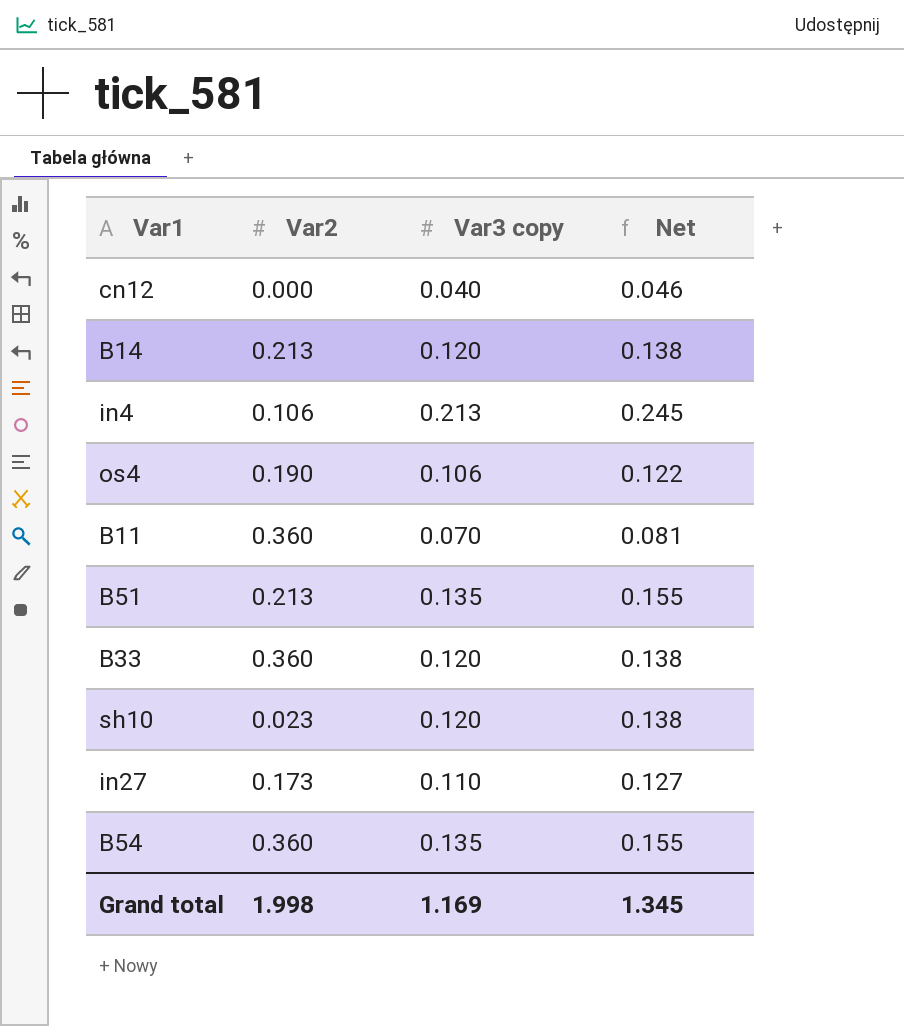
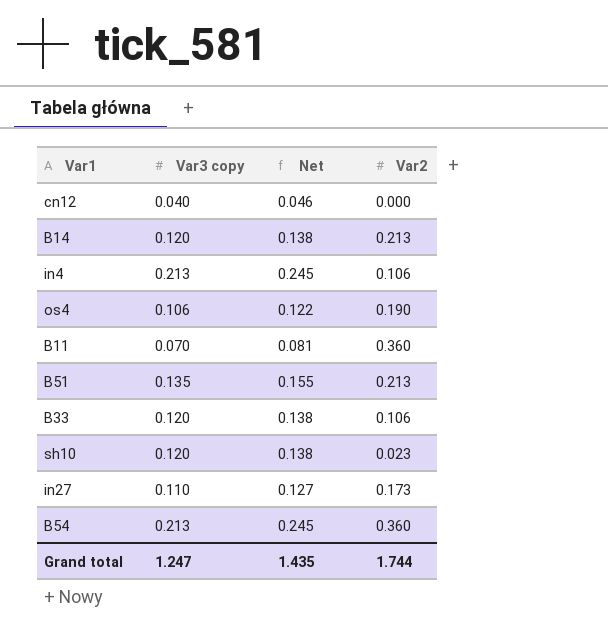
column Var2 | position: 2 -> 4
B33 | Var2: 0.360 -> 0.106
B54 | Var3 copy: 0.135 -> 0.213
B54 | Net: 0.155 -> 0.245
Grand total | Var3 copy: 1.169 -> 1.247
Grand total | Net: 1.345 -> 1.435
Grand total | Var2: 1.998 -> 1.744

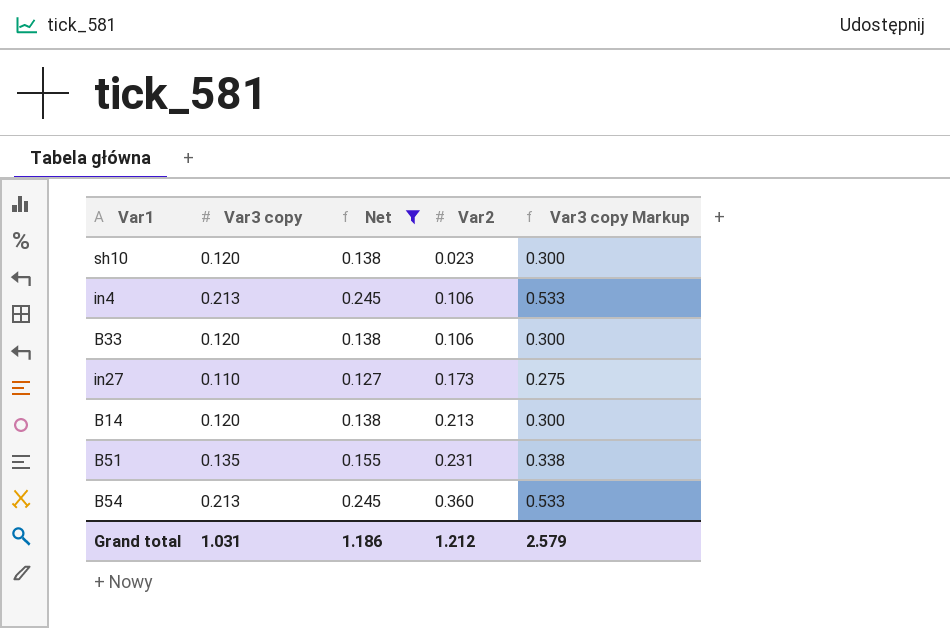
filter: none -> Net >= 0.127
row order: none -> Var2 ascending
column Var3 copy Markup | formula: none -> [Var3 copy] * 2.5
B51 | Var2: 0.213 -> 0.231
Grand total | Var3 copy: 1.247 -> 1.031
Grand total | Net: 1.435 -> 1.186
Grand total | Var2: 1.744 -> 1.212

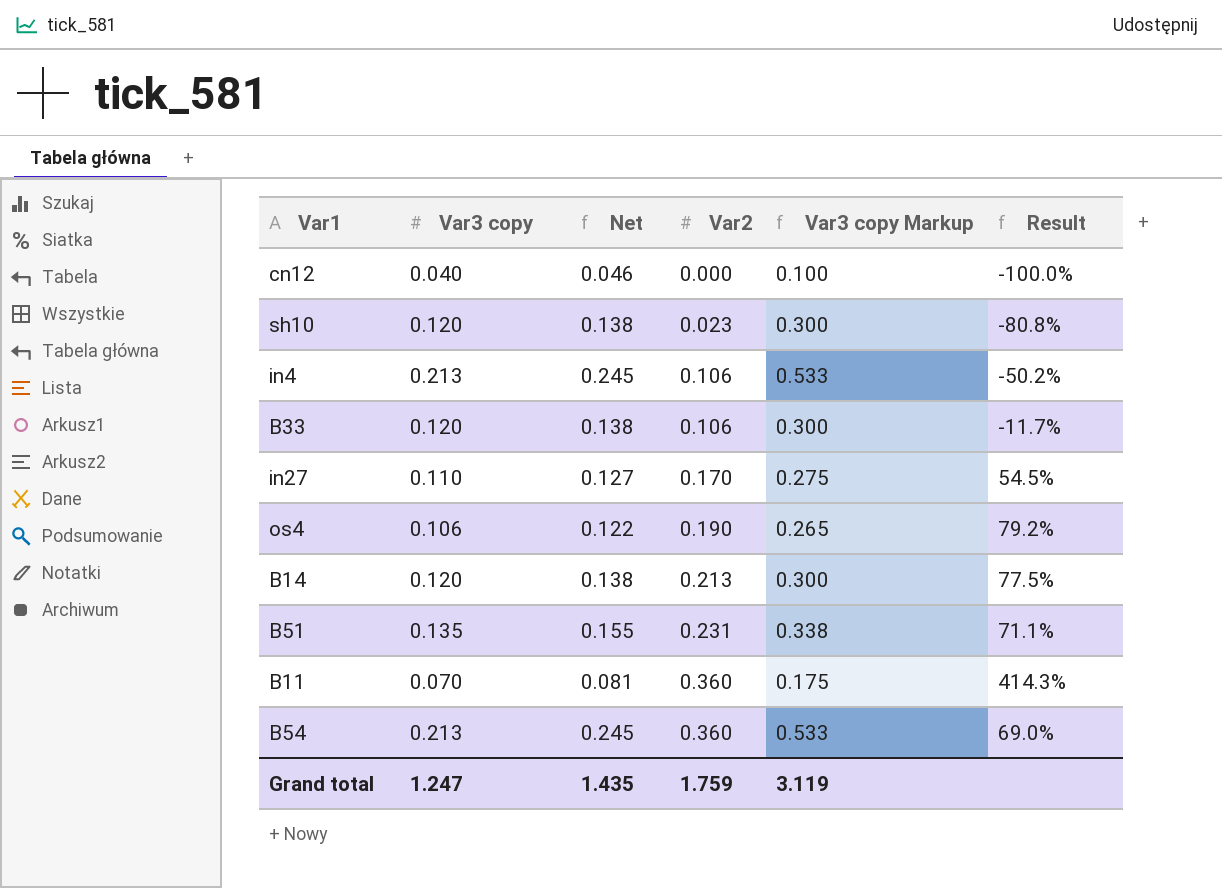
filter: Net >= 0.127 -> none
column Result | formula: none -> ([Var2] - [Var3 copy]) / [Var3 copy]
in27 | Var2: 0.173 -> 0.170
Grand total | Var3 copy: 1.031 -> 1.247
Grand total | Net: 1.186 -> 1.435
Grand total | Var2: 1.212 -> 1.759
Grand total | Var3 copy Markup: 2.579 -> 3.119

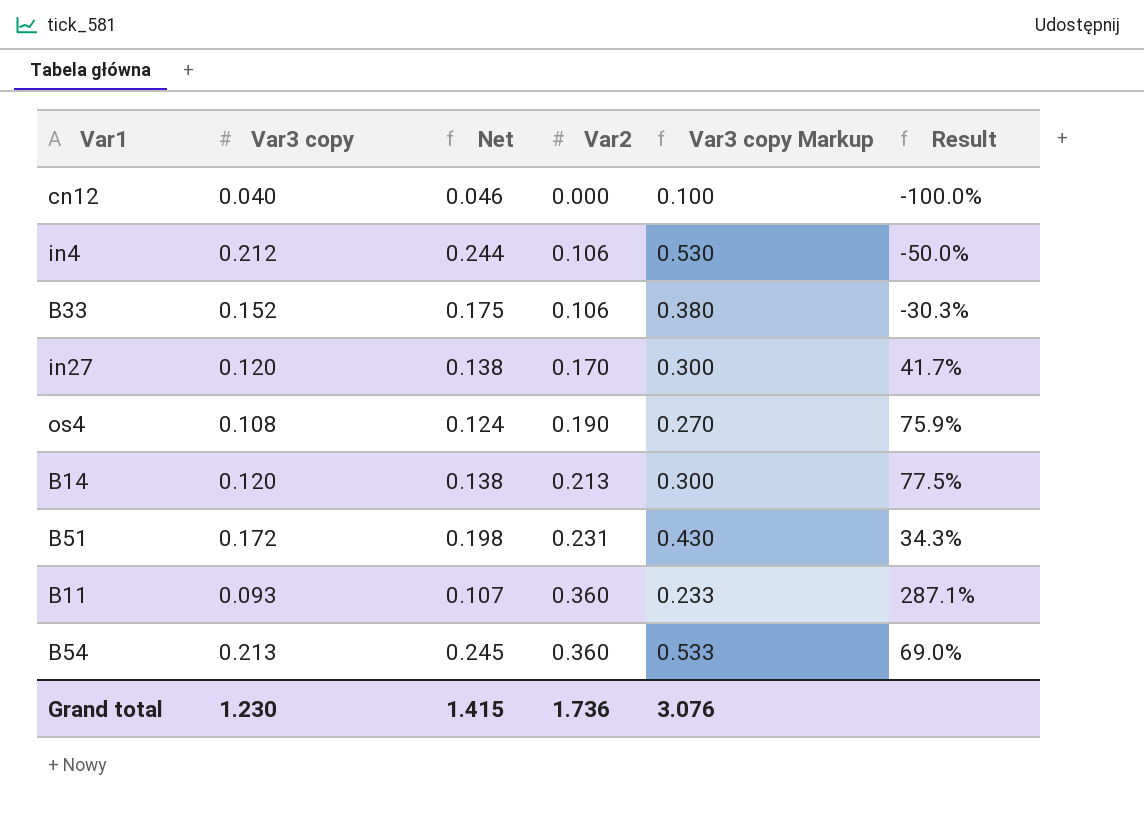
row sh10: 0.120 | 0.138 | 0.023 | 0.300 | -80.8% -> none
in4 | Var3 copy: 0.213 -> 0.212
in4 | Net: 0.245 -> 0.244
in4 | Var3 copy Markup: 0.533 -> 0.530
in4 | Result: -50.2% -> -50.0%
B33 | Var3 copy: 0.120 -> 0.152
B33 | Net: 0.138 -> 0.175
B33 | Var3 copy Markup: 0.300 -> 0.380
B33 | Result: -11.7% -> -30.3%
in27 | Var3 copy: 0.110 -> 0.120
in27 | Net: 0.127 -> 0.138
in27 | Var3 copy Markup: 0.275 -> 0.300
in27 | Result: 54.5% -> 41.7%
os4 | Var3 copy: 0.106 -> 0.108
os4 | Net: 0.122 -> 0.124
os4 | Var3 copy Markup: 0.265 -> 0.270
os4 | Result: 79.2% -> 75.9%
B51 | Var3 copy: 0.135 -> 0.172
B51 | Net: 0.155 -> 0.198
B51 | Var3 copy Markup: 0.338 -> 0.430
B51 | Result: 71.1% -> 34.3%
B11 | Var3 copy: 0.070 -> 0.093
B11 | Net: 0.081 -> 0.107
B11 | Var3 copy Markup: 0.175 -> 0.233
B11 | Result: 414.3% -> 287.1%
Grand total | Var3 copy: 1.247 -> 1.230
Grand total | Net: 1.435 -> 1.415
Grand total | Var2: 1.759 -> 1.736
Grand total | Var3 copy Markup: 3.119 -> 3.076

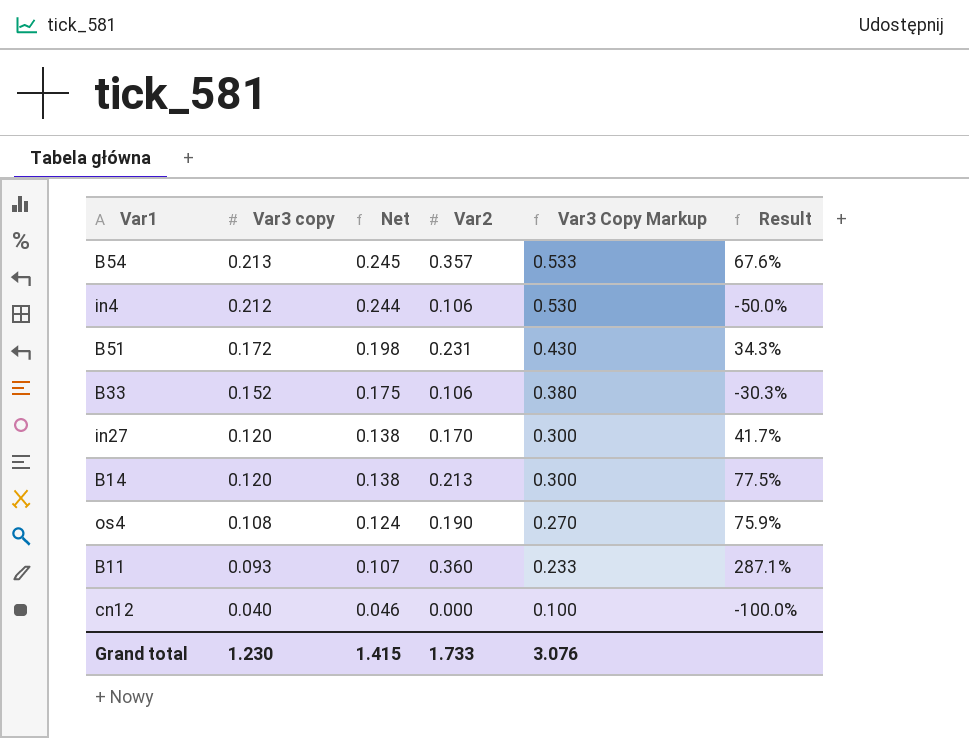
row order: Var2 ascending -> Var3 copy descending
column name: Var3 copy Markup -> Var3 Copy Markup
B54 | Var2: 0.360 -> 0.357
B54 | Result: 69.0% -> 67.6%
Grand total | Var2: 1.736 -> 1.733

